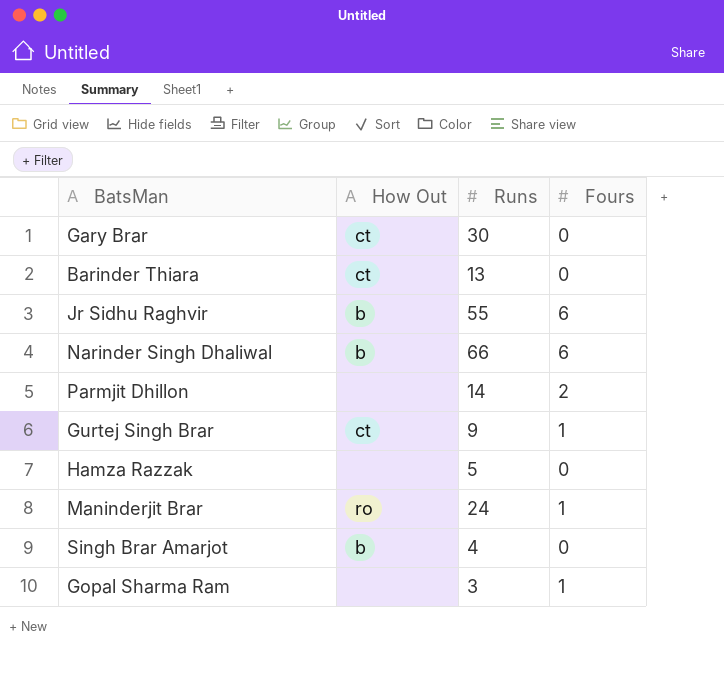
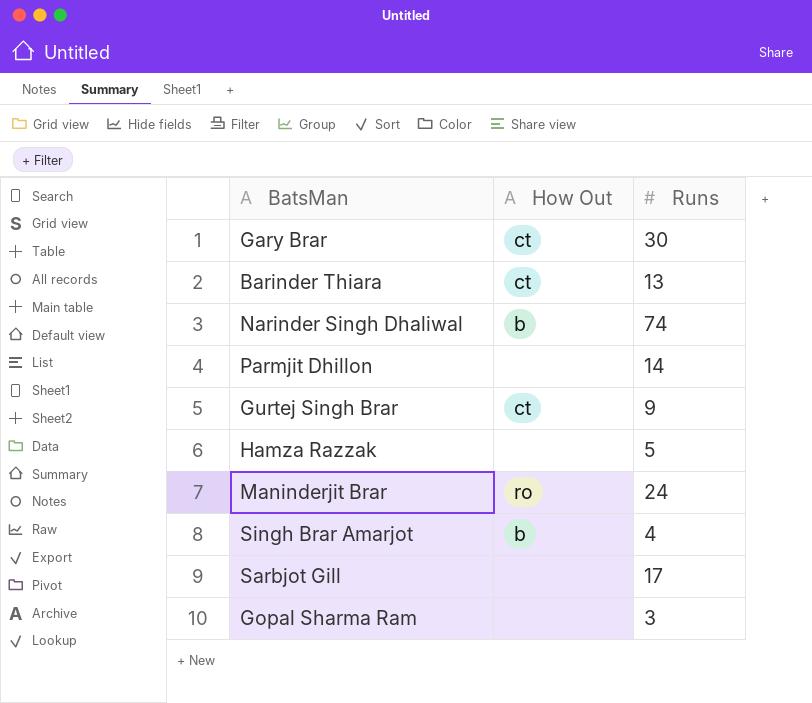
column Fours | position: 4 -> none
row Jr Sidhu Raghvir: b | 55 | 6 -> none
Narinder Singh Dhaliwal | Runs: 66 -> 74
row Sarbjot Gill: none -> none | 17

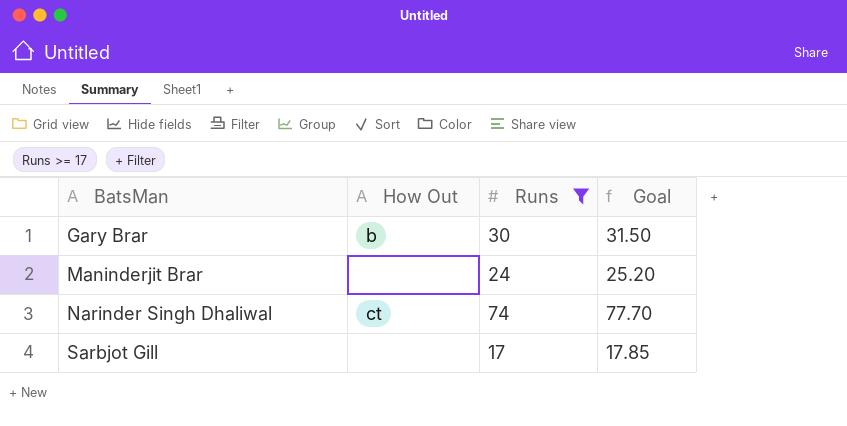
filter: none -> Runs >= 17
row order: none -> BatsMan ascending
column Goal | formula: none -> [Runs] * 1.05
Gary Brar | How Out: ct -> b
Maninderjit Brar | How Out: ro -> none
Narinder Singh Dhaliwal | How Out: b -> ct

